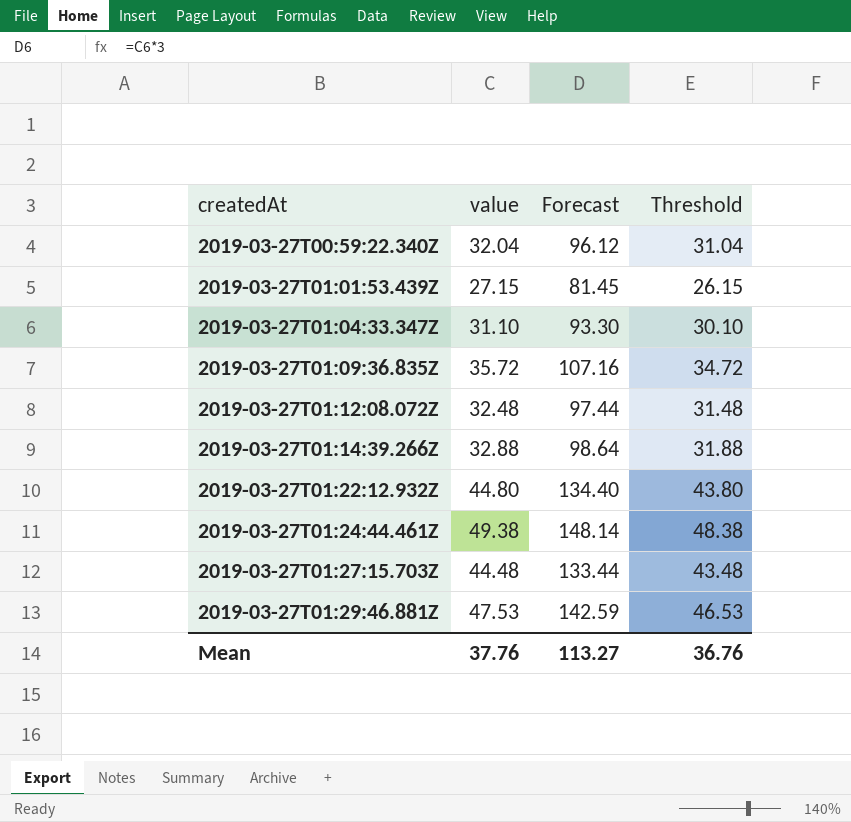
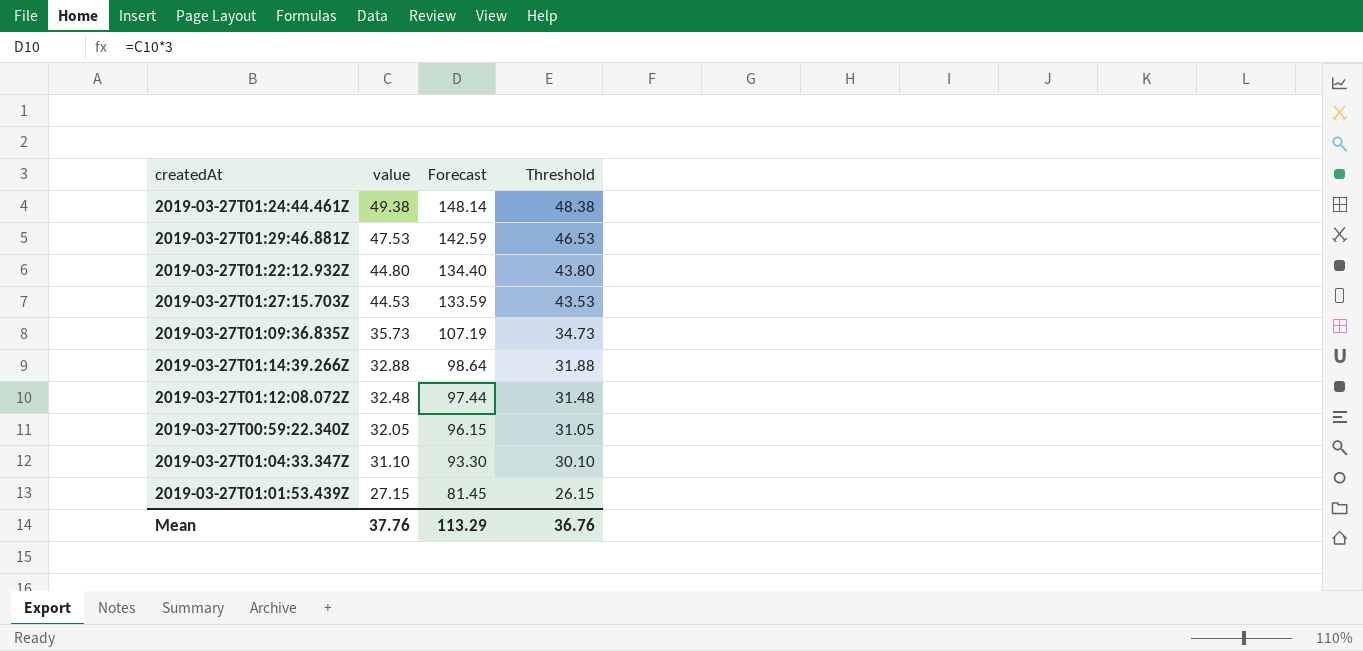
row order: createdAt ascending -> value descending
2019-03-27T01:27:15.703Z | value: 44.48 -> 44.53
2019-03-27T01:27:15.703Z | Forecast: 133.44 -> 133.59
2019-03-27T01:27:15.703Z | Threshold: 43.48 -> 43.53
2019-03-27T01:09:36.835Z | value: 35.72 -> 35.73
2019-03-27T01:09:36.835Z | Forecast: 107.16 -> 107.19
2019-03-27T01:09:36.835Z | Threshold: 34.72 -> 34.73
2019-03-27T00:59:22.340Z | value: 32.04 -> 32.05
2019-03-27T00:59:22.340Z | Forecast: 96.12 -> 96.15
2019-03-27T00:59:22.340Z | Threshold: 31.04 -> 31.05
Mean | Forecast: 113.27 -> 113.29

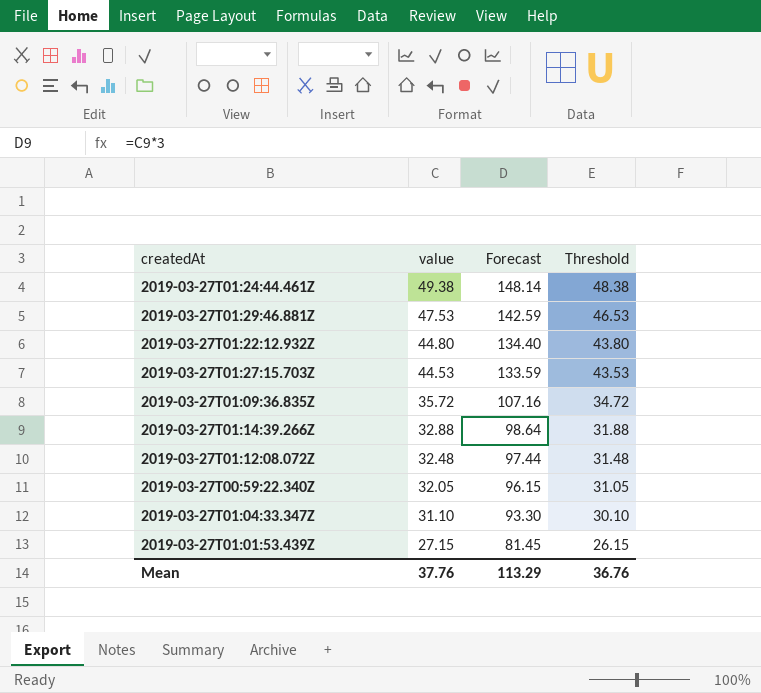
2019-03-27T01:09:36.835Z | value: 35.73 -> 35.72
2019-03-27T01:09:36.835Z | Forecast: 107.19 -> 107.16
2019-03-27T01:09:36.835Z | Threshold: 34.73 -> 34.72

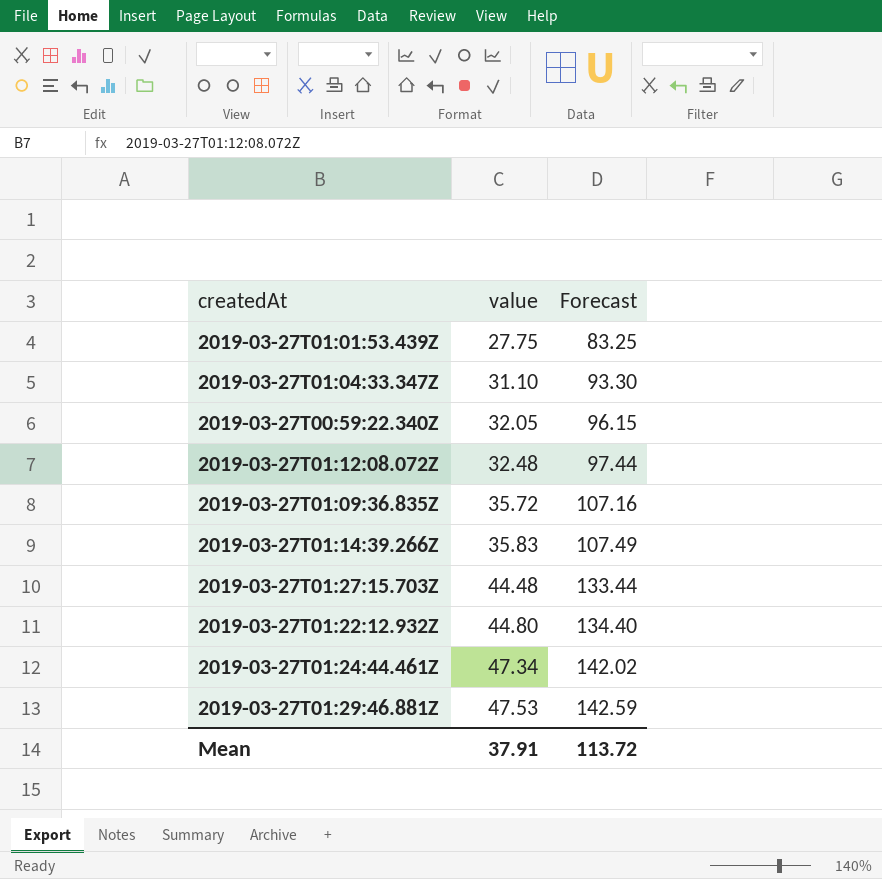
row order: value descending -> value ascending
column Threshold | formula: [value] - 1 -> none
2019-03-27T01:01:53.439Z | value: 27.15 -> 27.75
2019-03-27T01:01:53.439Z | Forecast: 81.45 -> 83.25
2019-03-27T01:14:39.266Z | value: 32.88 -> 35.83
2019-03-27T01:14:39.266Z | Forecast: 98.64 -> 107.49
2019-03-27T01:27:15.703Z | value: 44.53 -> 44.48
2019-03-27T01:27:15.703Z | Forecast: 133.59 -> 133.44
2019-03-27T01:24:44.461Z | value: 49.38 -> 47.34
2019-03-27T01:24:44.461Z | Forecast: 148.14 -> 142.02
Mean | value: 37.76 -> 37.91
Mean | Forecast: 113.29 -> 113.72

